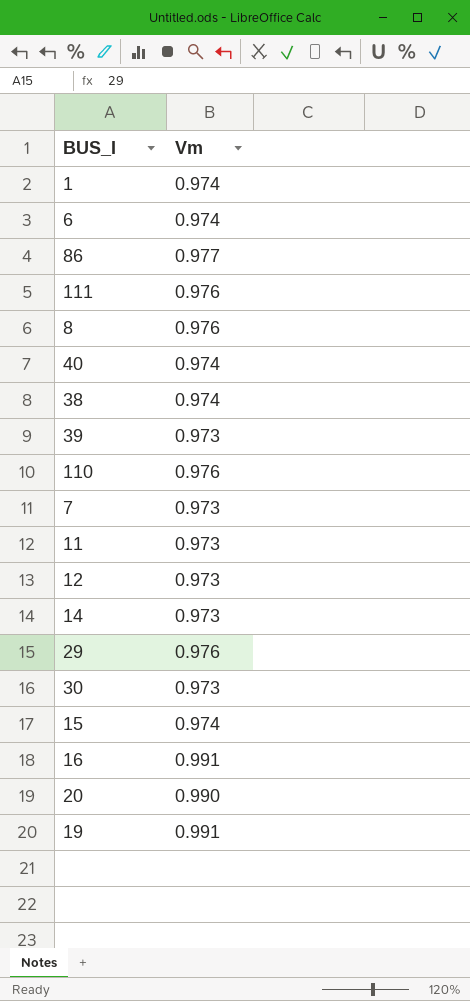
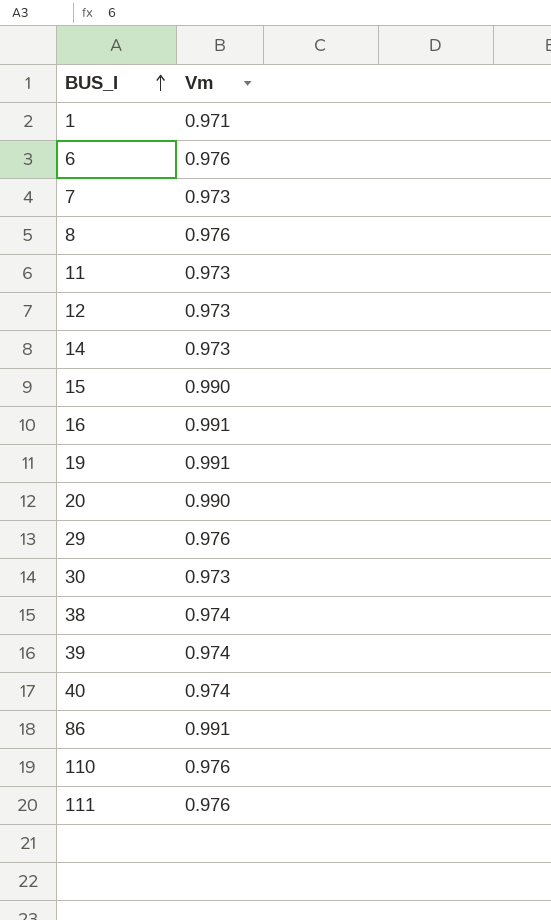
row order: none -> BUS_I ascending
1 | Vm: 0.974 -> 0.971
6 | Vm: 0.974 -> 0.976
15 | Vm: 0.974 -> 0.990
39 | Vm: 0.973 -> 0.974
86 | Vm: 0.977 -> 0.991

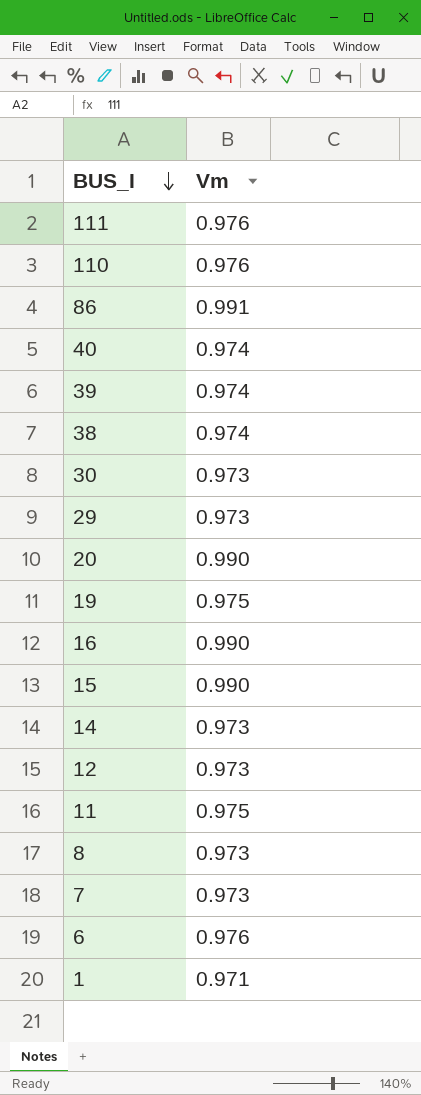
row order: BUS_I ascending -> BUS_I descending
29 | Vm: 0.976 -> 0.973
19 | Vm: 0.991 -> 0.975
16 | Vm: 0.991 -> 0.990
11 | Vm: 0.973 -> 0.975
8 | Vm: 0.976 -> 0.973

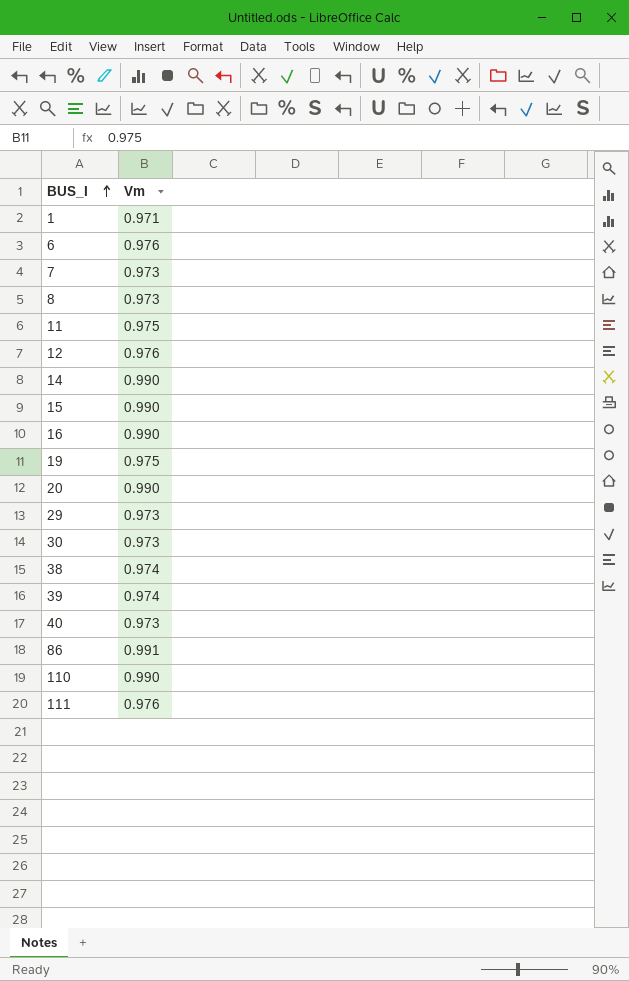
row order: BUS_I descending -> BUS_I ascending
12 | Vm: 0.973 -> 0.976
14 | Vm: 0.973 -> 0.990
40 | Vm: 0.974 -> 0.973
110 | Vm: 0.976 -> 0.990

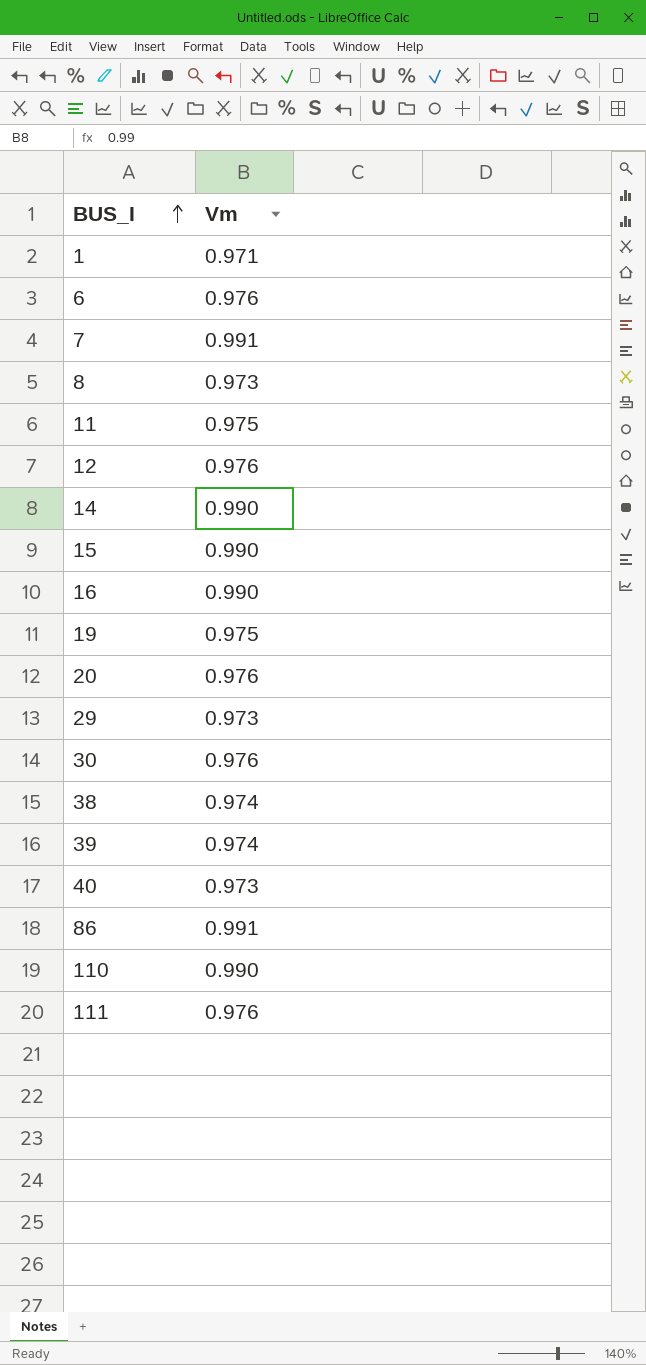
7 | Vm: 0.973 -> 0.991
20 | Vm: 0.990 -> 0.976
30 | Vm: 0.973 -> 0.976

